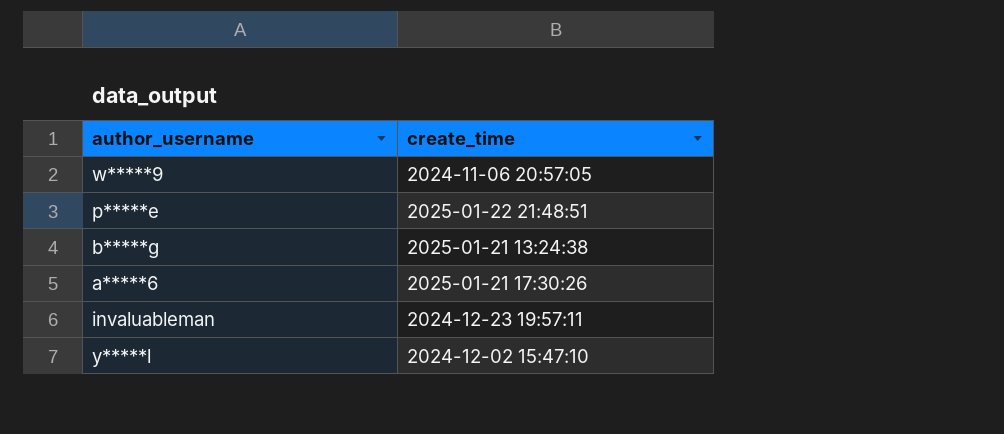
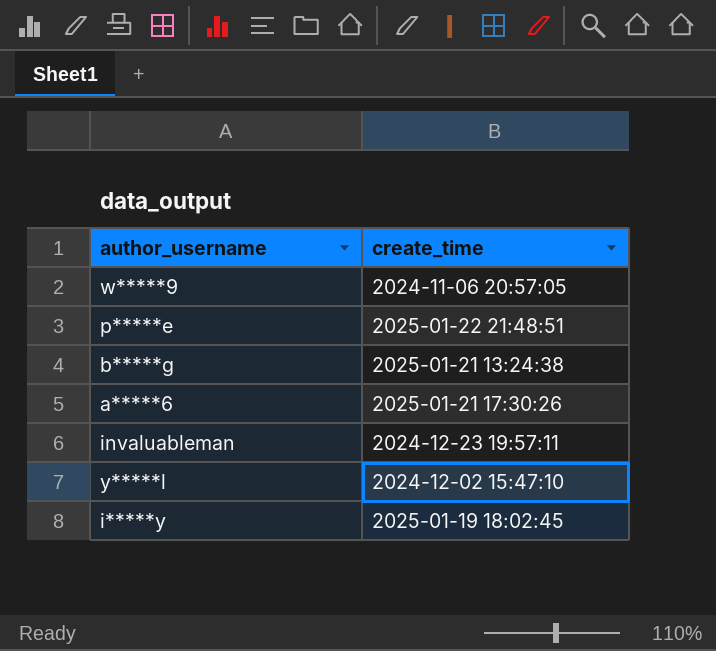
row i*****y: none -> 2025-01-19 18:02:45

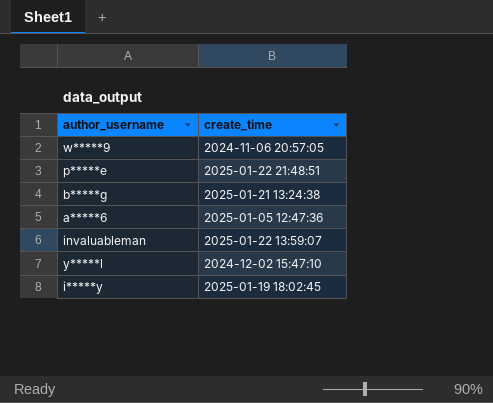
a*****6 | create_time: 2025-01-21 17:30:26 -> 2025-01-05 12:47:36
invaluableman | create_time: 2024-12-23 19:57:11 -> 2025-01-22 13:59:07

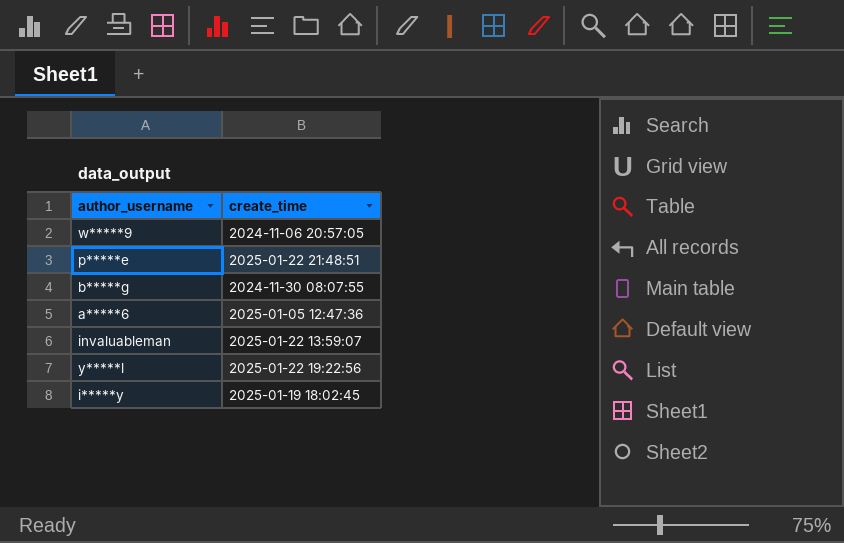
b*****g | create_time: 2025-01-21 13:24:38 -> 2024-11-30 08:07:55
y*****l | create_time: 2024-12-02 15:47:10 -> 2025-01-22 19:22:56

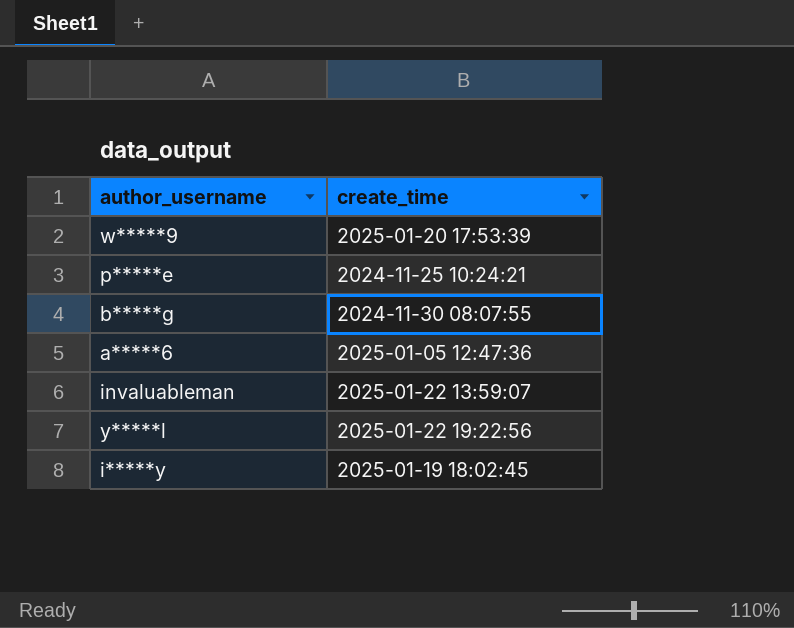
w*****9 | create_time: 2024-11-06 20:57:05 -> 2025-01-20 17:53:39
p*****e | create_time: 2025-01-22 21:48:51 -> 2024-11-25 10:24:21

